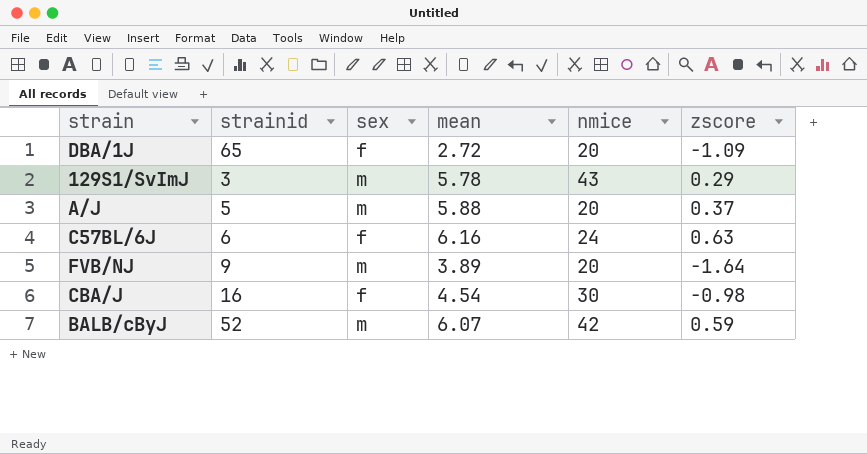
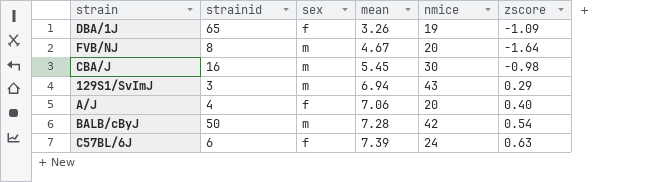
row order: none -> mean ascending
DBA/1J | mean: 2.72 -> 3.26
DBA/1J | nmice: 20 -> 19
FVB/NJ | strainid: 9 -> 8
FVB/NJ | mean: 3.89 -> 4.67
CBA/J | sex: f -> m
CBA/J | mean: 4.54 -> 5.45
129S1/SvImJ | mean: 5.78 -> 6.94
A/J | strainid: 5 -> 4
A/J | sex: m -> f
A/J | mean: 5.88 -> 7.06
A/J | zscore: 0.37 -> 0.40
BALB/cByJ | strainid: 52 -> 50
BALB/cByJ | mean: 6.07 -> 7.28
BALB/cByJ | zscore: 0.59 -> 0.54
C57BL/6J | mean: 6.16 -> 7.39

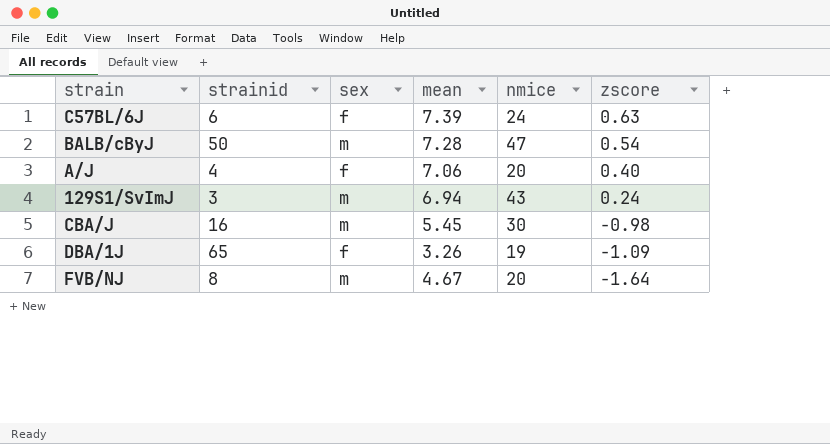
row order: mean ascending -> zscore descending
BALB/cByJ | nmice: 42 -> 47
129S1/SvImJ | zscore: 0.29 -> 0.24

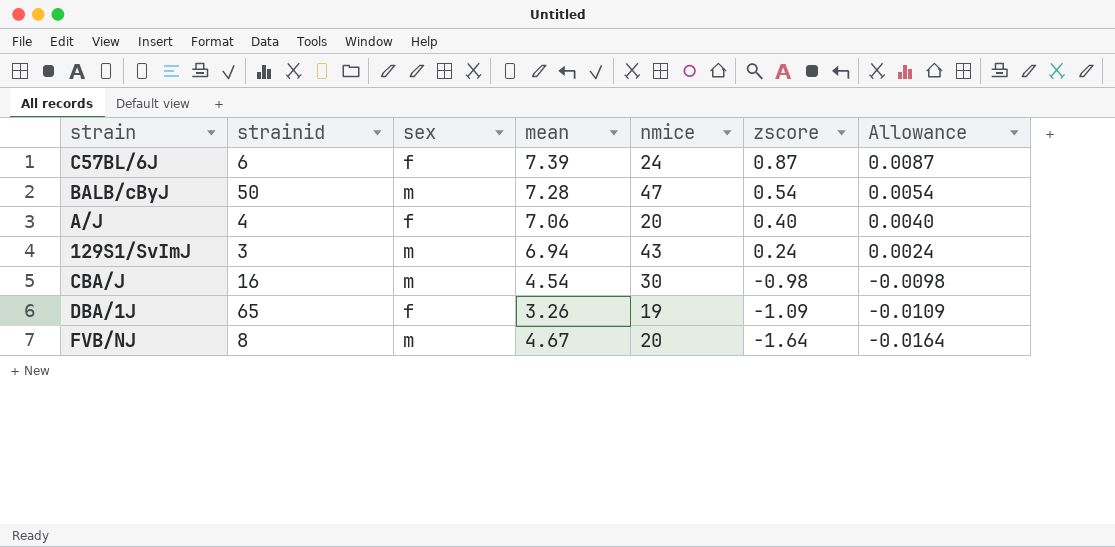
column Allowance | formula: none -> [zscore] * 0.01
C57BL/6J | zscore: 0.63 -> 0.87
CBA/J | mean: 5.45 -> 4.54

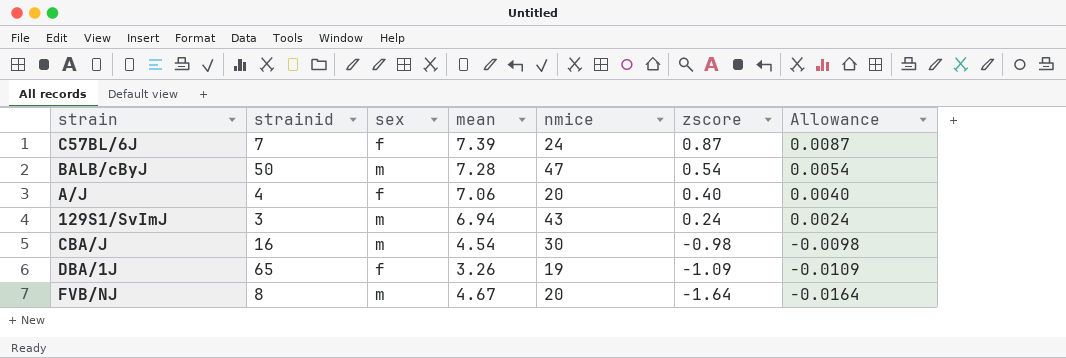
C57BL/6J | strainid: 6 -> 7

